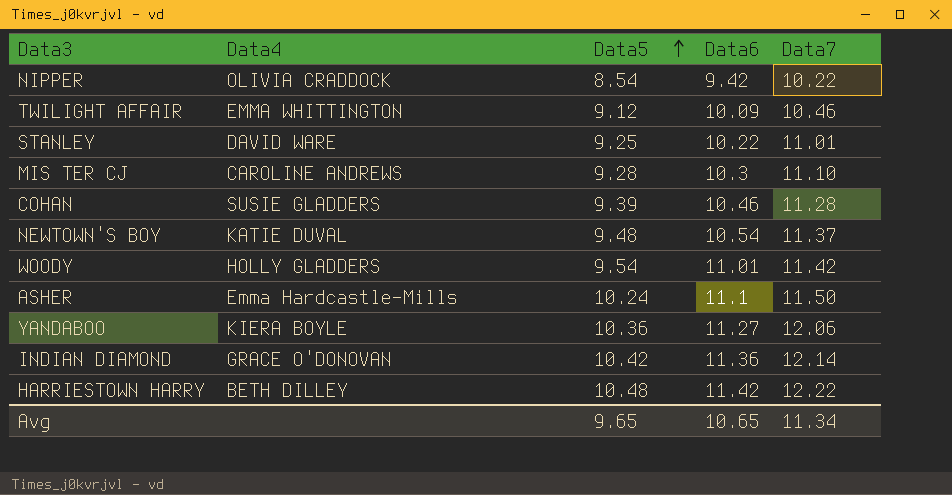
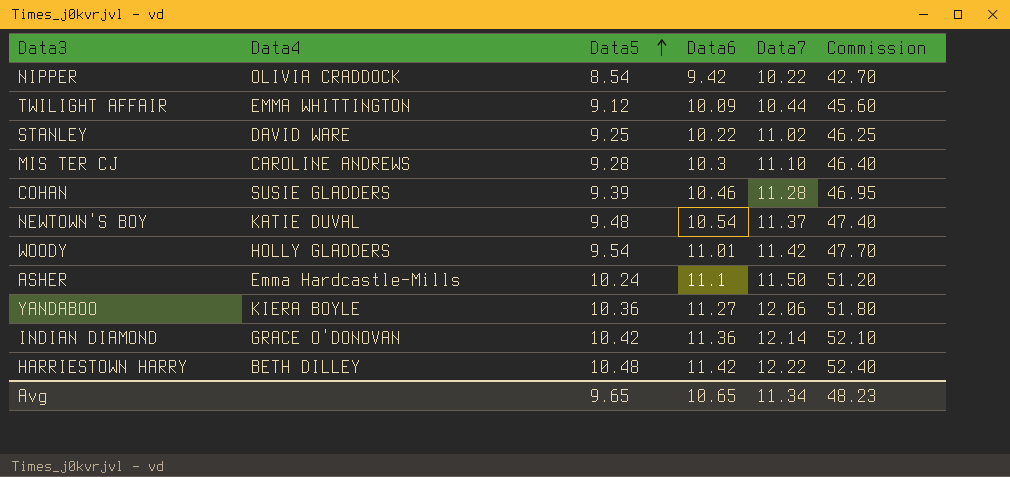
column Commission | formula: none -> [Data5] * 5
TWILIGHT AFFAIR | Data7: 10.46 -> 10.44
STANLEY | Data7: 11.01 -> 11.02

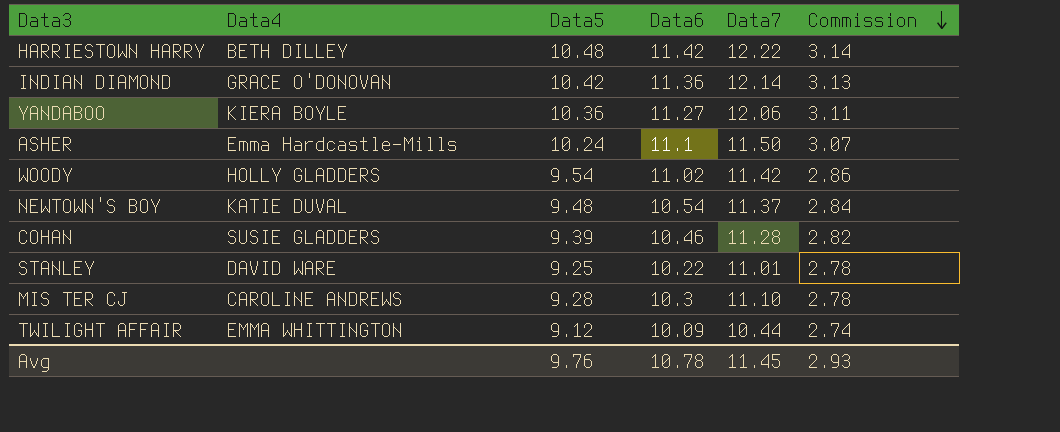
row order: Data5 ascending -> Commission descending
column Commission | formula: [Data5] * 5 -> [Data5] * 0.3
row NIPPER: OLIVIA CRADDOCK | 8.54 | 9.42 | 10.22 | 42.70 -> none
WOODY | Data6: 11.01 -> 11.02
STANLEY | Data7: 11.02 -> 11.01
Avg | Data5: 9.65 -> 9.76
Avg | Data6: 10.65 -> 10.78
Avg | Data7: 11.34 -> 11.45
Avg | Commission: 48.23 -> 2.93

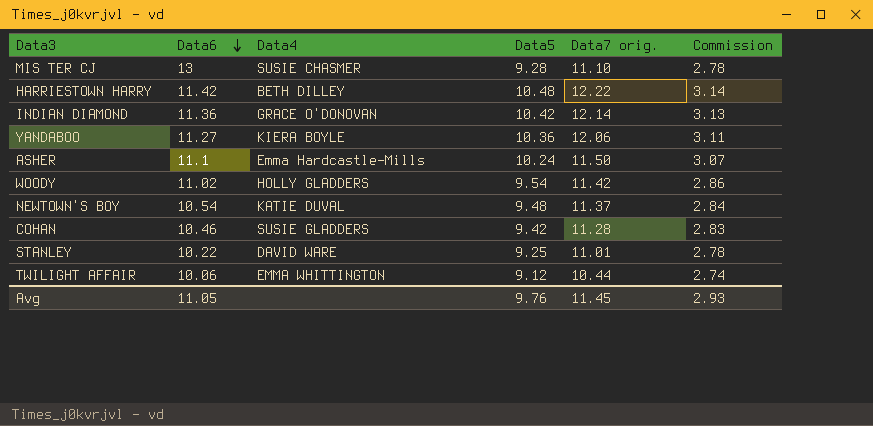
row order: Commission descending -> Data6 descending
column Data6 | position: 4 -> 2
column name: Data7 -> Data7 orig.
MIS TER CJ | Data6: 10.3 -> 13
MIS TER CJ | Data4: CAROLINE ANDREWS -> SUSIE CHASMER
COHAN | Data5: 9.39 -> 9.42
COHAN | Commission: 2.82 -> 2.83
TWILIGHT AFFAIR | Data6: 10.09 -> 10.06
Avg | Data6: 10.78 -> 11.05

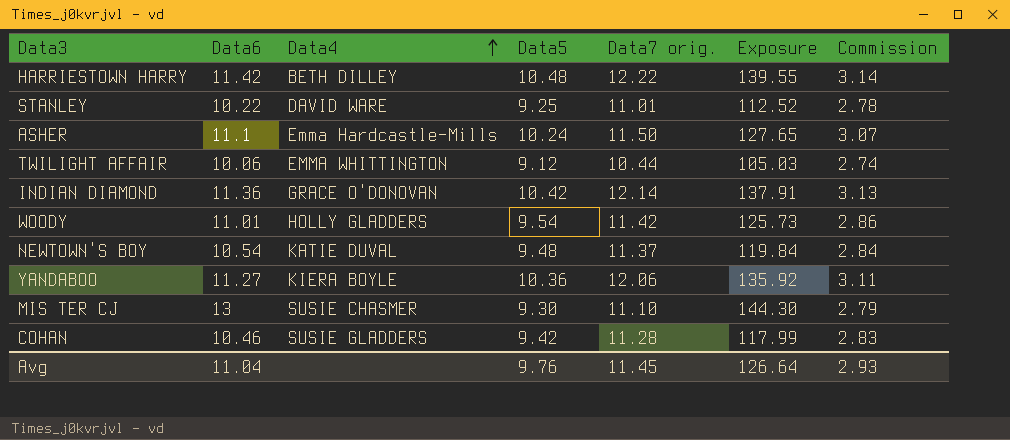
row order: Data6 descending -> Data4 ascending
column Exposure | formula: none -> [Data6] * [Data7 orig.]
WOODY | Data6: 11.02 -> 11.01
MIS TER CJ | Data5: 9.28 -> 9.30
MIS TER CJ | Commission: 2.78 -> 2.79
Avg | Data6: 11.05 -> 11.04

